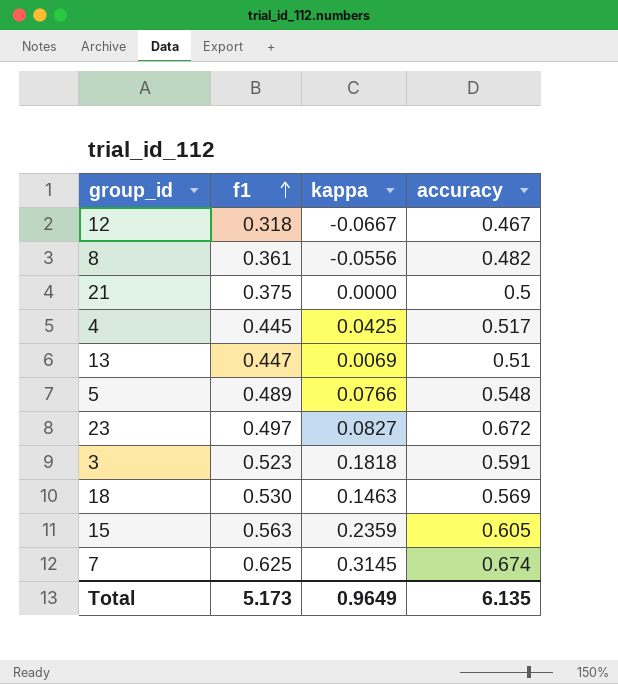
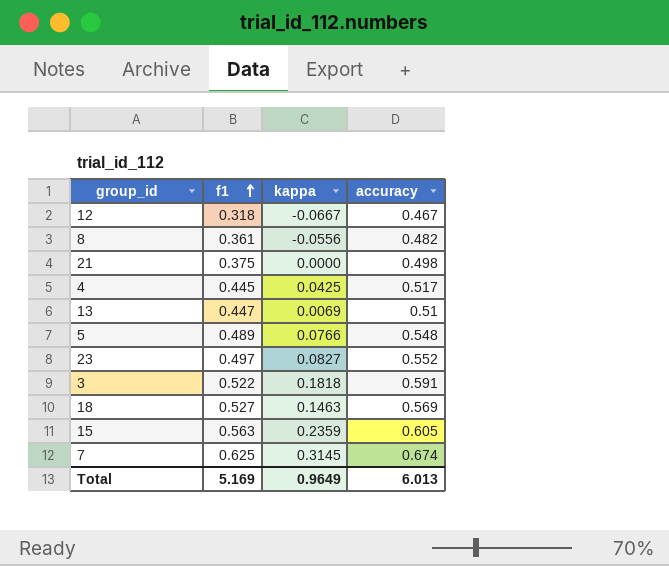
21 | accuracy: 0.5 -> 0.498
23 | accuracy: 0.672 -> 0.552
3 | f1: 0.523 -> 0.522
18 | f1: 0.530 -> 0.527
Total | f1: 5.173 -> 5.169
Total | accuracy: 6.135 -> 6.013

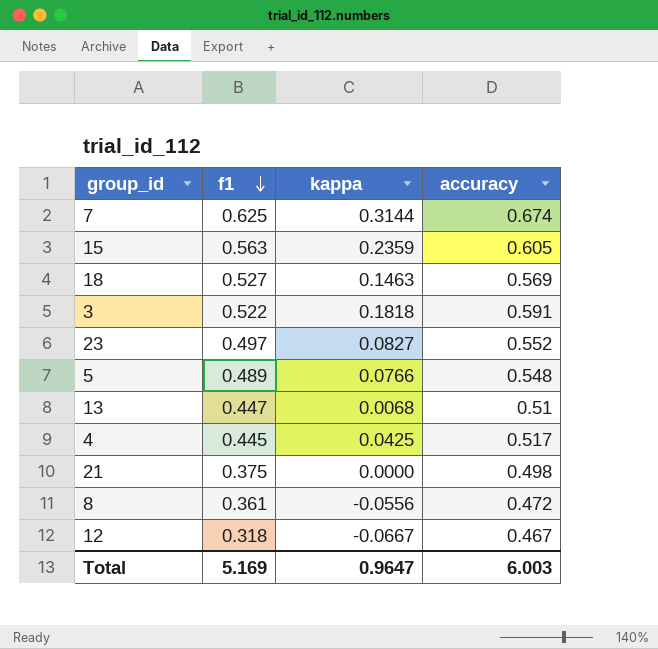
row order: f1 ascending -> f1 descending
7 | kappa: 0.3145 -> 0.3144
13 | kappa: 0.0069 -> 0.0068
8 | accuracy: 0.482 -> 0.472
Total | kappa: 0.9649 -> 0.9647
Total | accuracy: 6.013 -> 6.003

